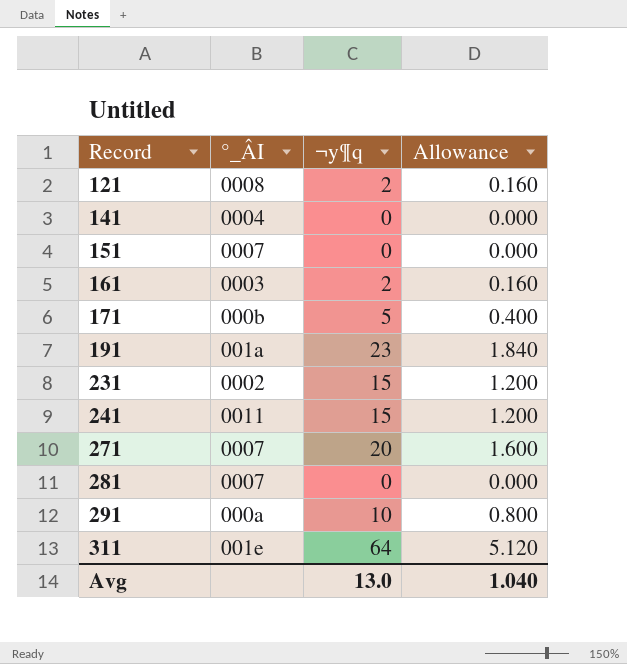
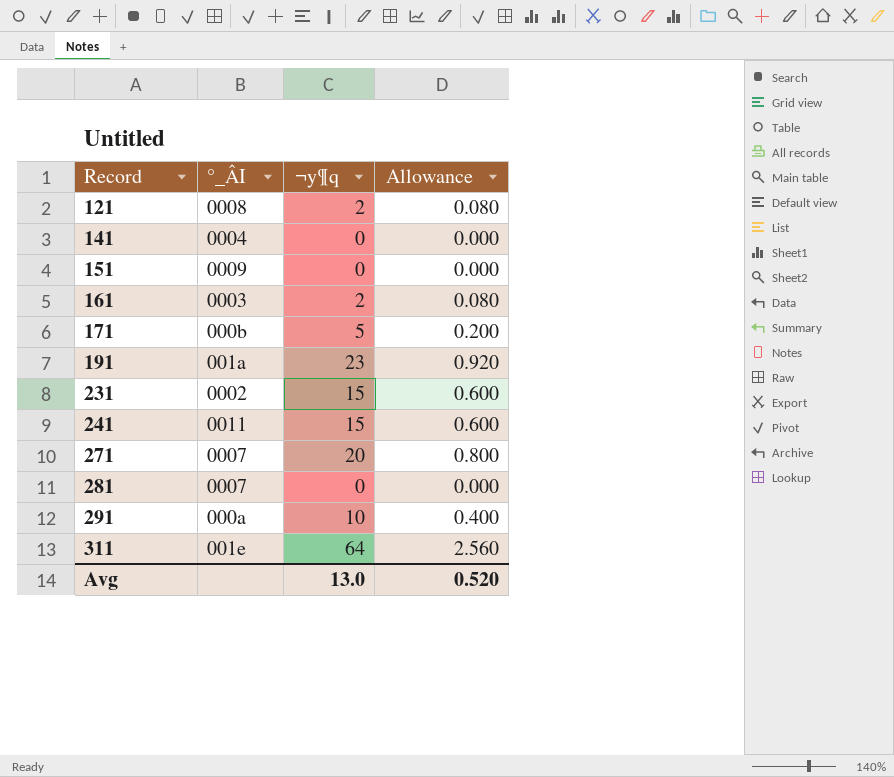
column Allowance | formula: [¬y¶q] * 0.08 -> [¬y¶q] * 0.04
151 | °_ÂI: 0007 -> 0009
Avg | Allowance: 1.040 -> 0.520

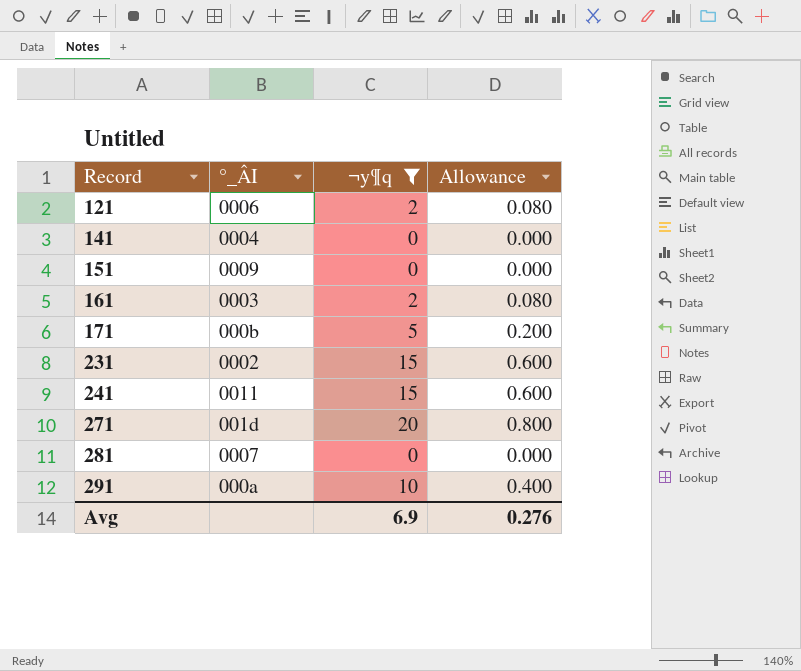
filter: none -> ¬y¶q <= 20
121 | °_ÂI: 0008 -> 0006
271 | °_ÂI: 0007 -> 001d
Avg | ¬y¶q: 13.0 -> 6.9
Avg | Allowance: 0.520 -> 0.276

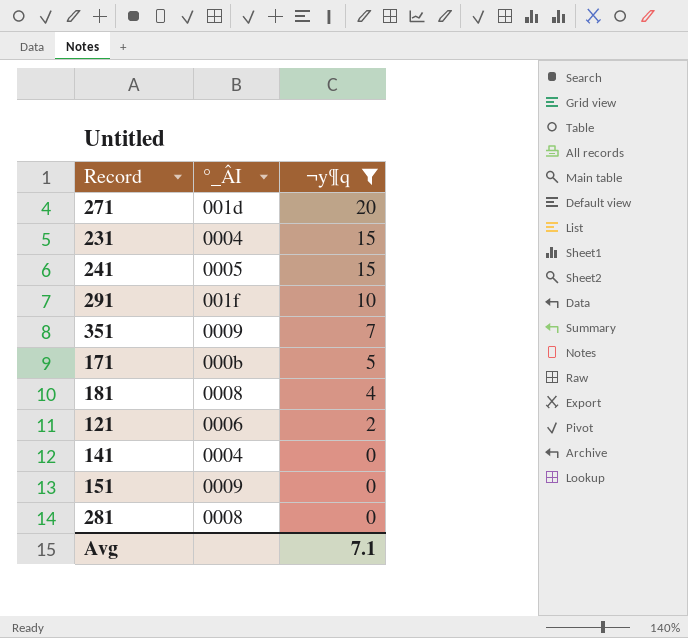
row order: Record ascending -> ¬y¶q descending
column Allowance | formula: [¬y¶q] * 0.04 -> none
row 161: 0003 | 2 | 0.080 -> none
231 | °_ÂI: 0002 -> 0004
241 | °_ÂI: 0011 -> 0005
291 | °_ÂI: 000a -> 001f
row 351: none -> 0009 | 7
row 181: none -> 0008 | 4
281 | °_ÂI: 0007 -> 0008
Avg | ¬y¶q: 6.9 -> 7.1

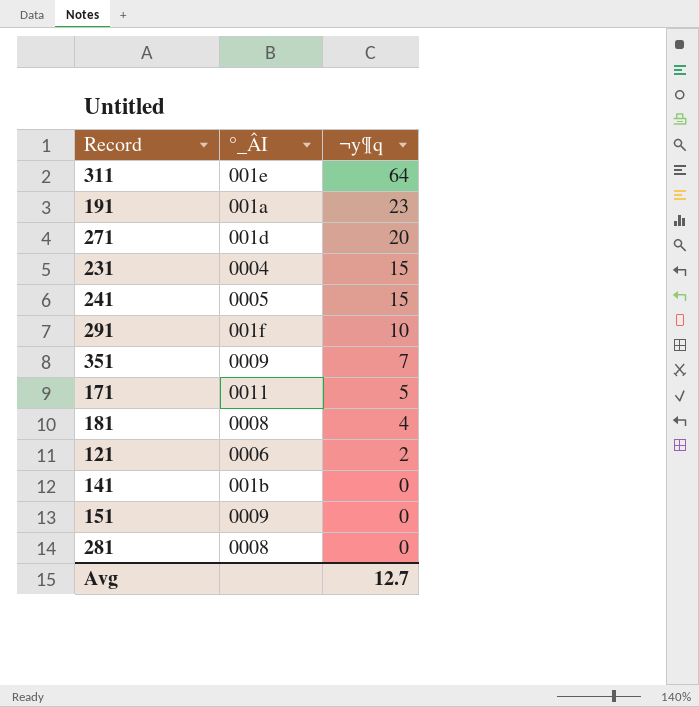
filter: ¬y¶q <= 20 -> none
171 | °_ÂI: 000b -> 0011
141 | °_ÂI: 0004 -> 001b
Avg | ¬y¶q: 7.1 -> 12.7

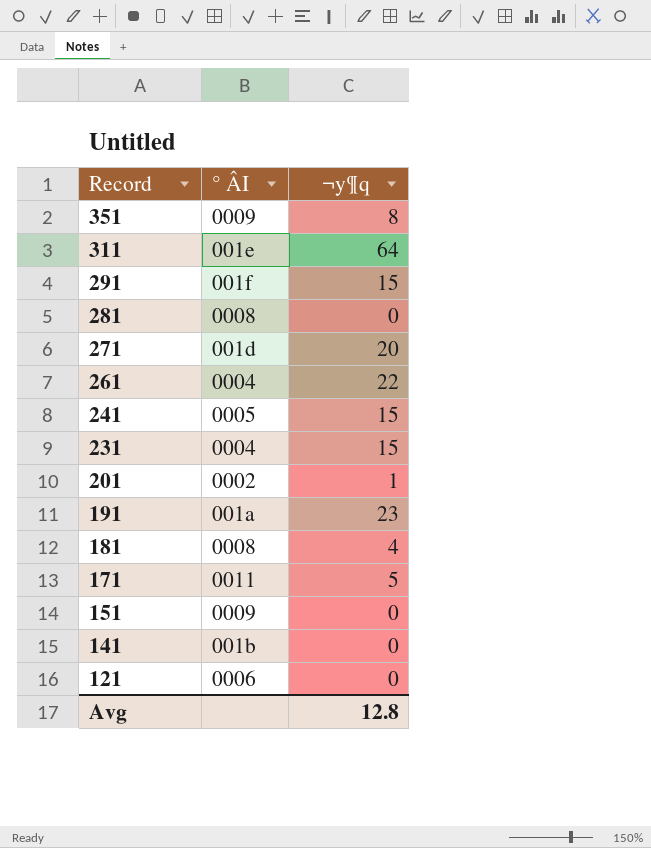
row order: ¬y¶q descending -> Record descending
column name: °_ÂI -> ° ÂI
351 | ¬y¶q: 7 -> 8
291 | ¬y¶q: 10 -> 15
row 261: none -> 0004 | 22
row 201: none -> 0002 | 1
121 | ¬y¶q: 2 -> 0
Avg | ¬y¶q: 12.7 -> 12.8

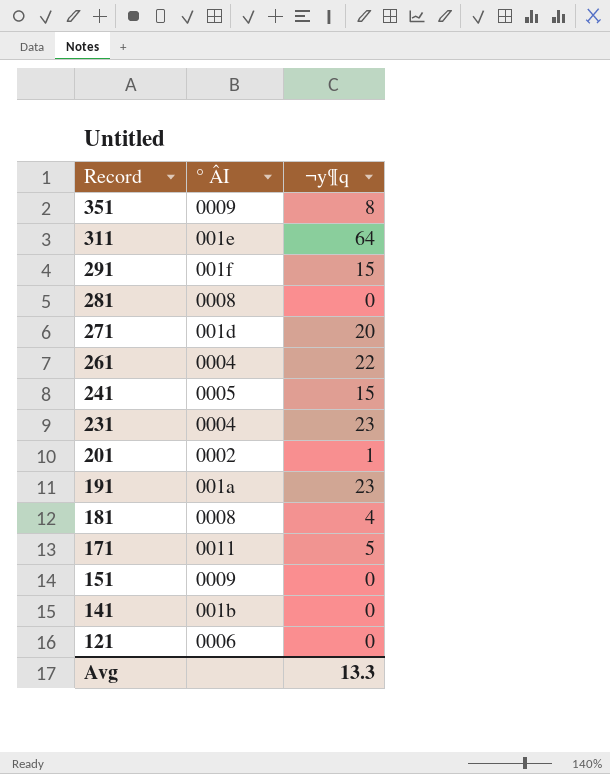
231 | ¬y¶q: 15 -> 23
Avg | ¬y¶q: 12.8 -> 13.3

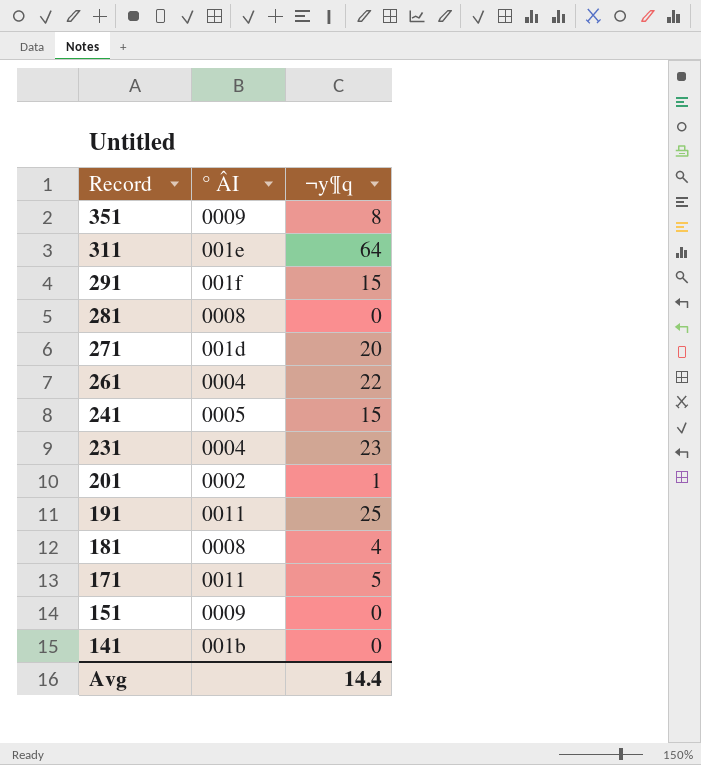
row 121: 0006 | 0 -> none
191 | ° ÂI: 001a -> 0011
191 | ¬y¶q: 23 -> 25
Avg | ¬y¶q: 13.3 -> 14.4

